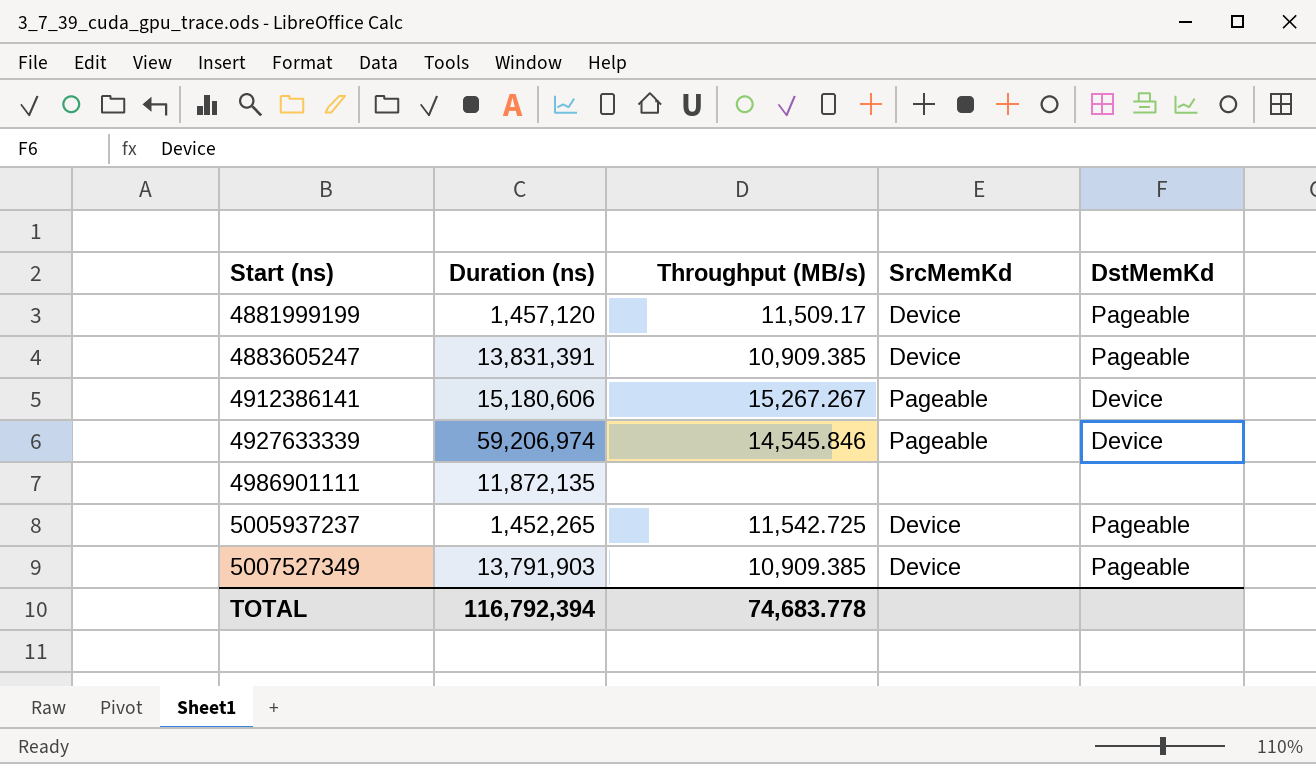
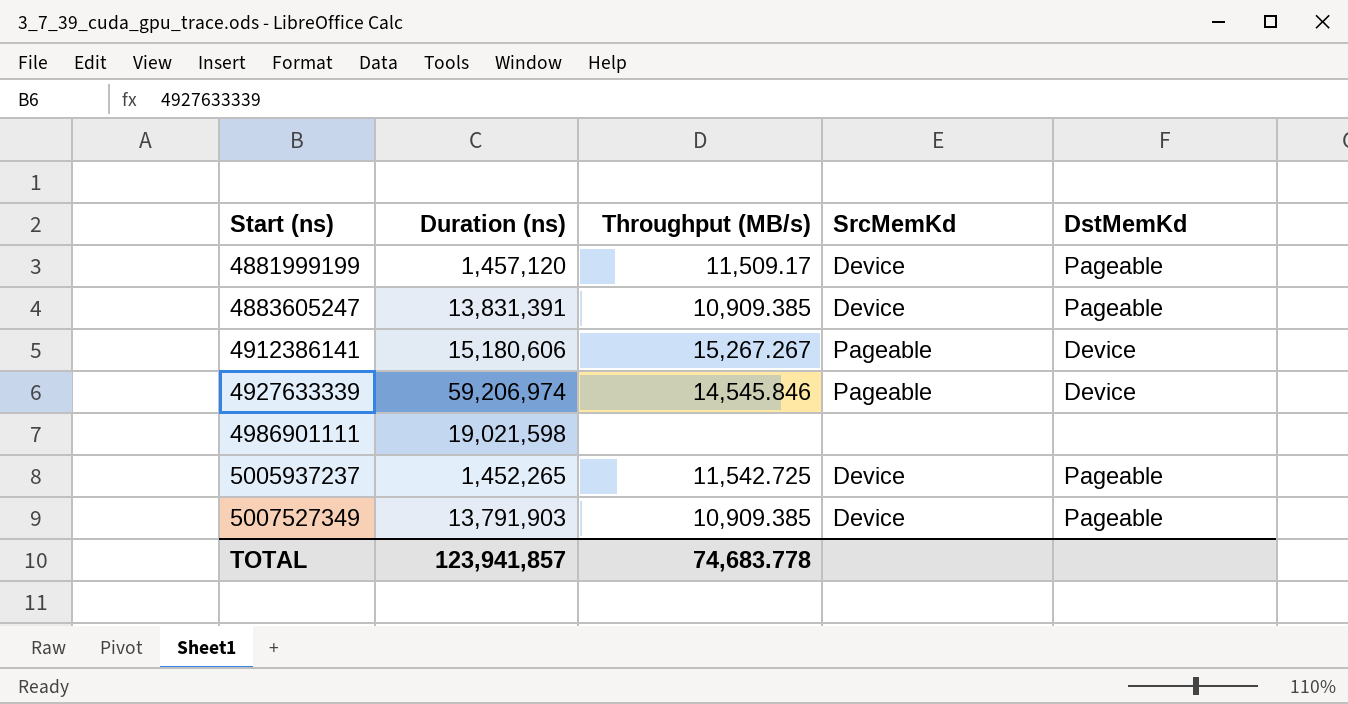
4986901111 | Duration (ns): 11,872,135 -> 19,021,598
TOTAL | Duration (ns): 116,792,394 -> 123,941,857

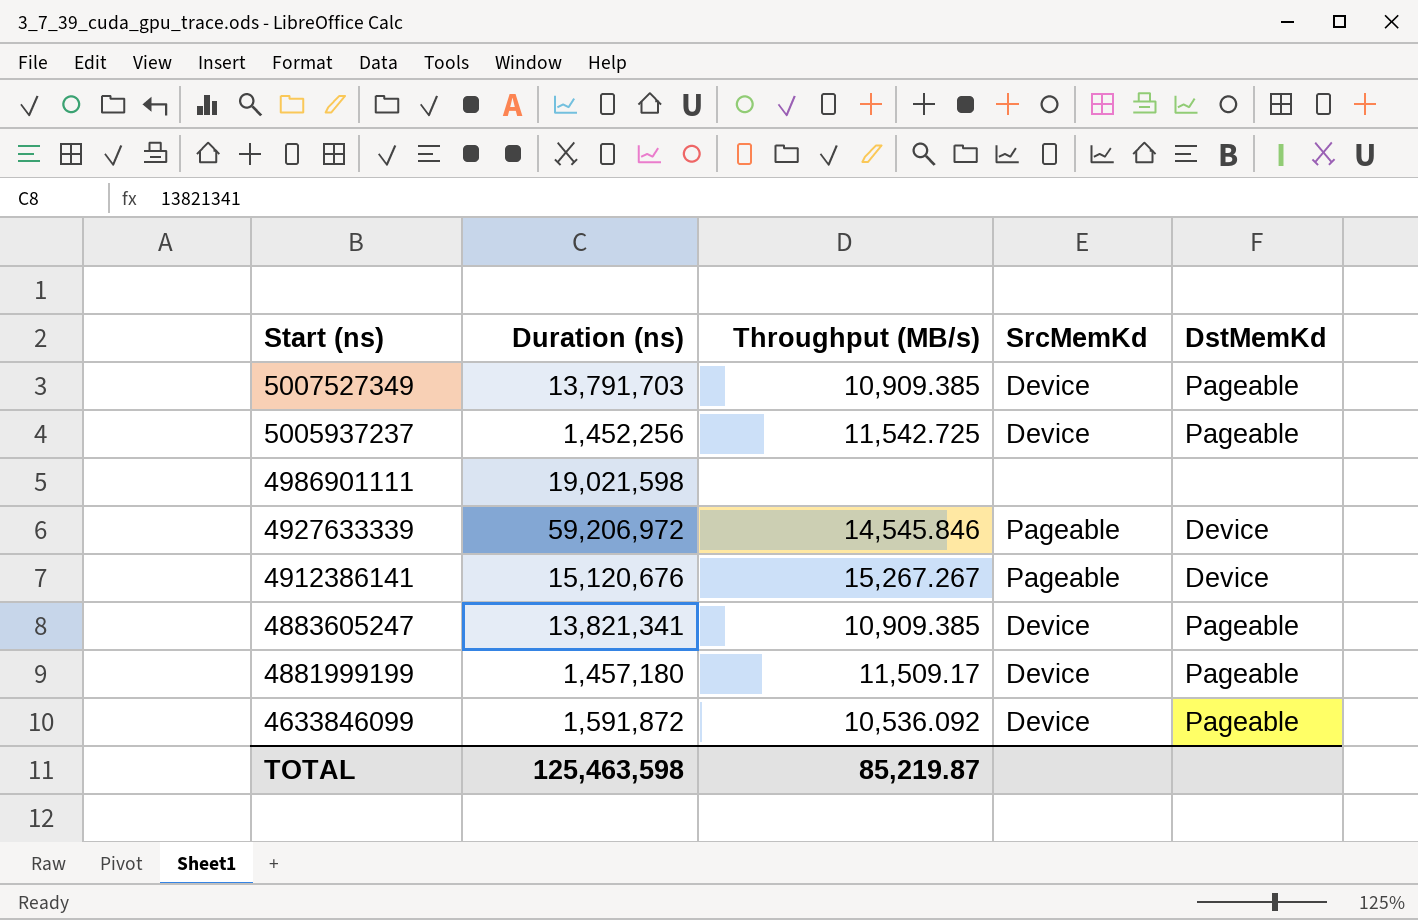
row order: Start (ns) ascending -> Start (ns) descending
5007527349 | Duration (ns): 13,791,903 -> 13,791,703
5005937237 | Duration (ns): 1,452,265 -> 1,452,256
4927633339 | Duration (ns): 59,206,974 -> 59,206,972
4912386141 | Duration (ns): 15,180,606 -> 15,120,676
4883605247 | Duration (ns): 13,831,391 -> 13,821,341
4881999199 | Duration (ns): 1,457,120 -> 1,457,180
row 4633846099: none -> 1,591,872 | 10,536.092 | Device | Pageable
TOTAL | Duration (ns): 123,941,857 -> 125,463,598
TOTAL | Throughput (MB/s): 74,683.778 -> 85,219.87

